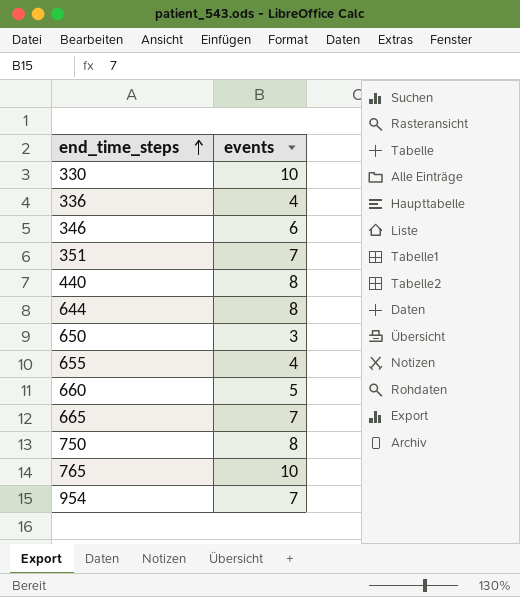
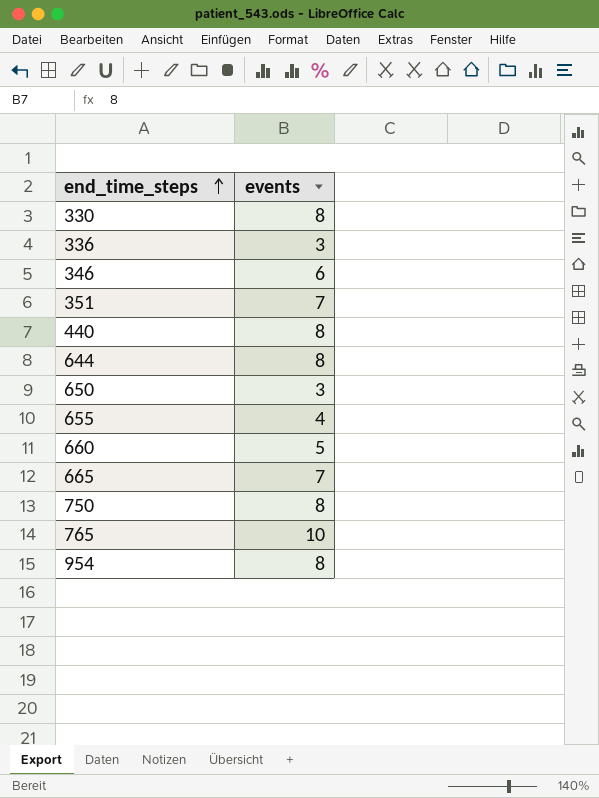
330 | events: 10 -> 8
336 | events: 4 -> 3
954 | events: 7 -> 8

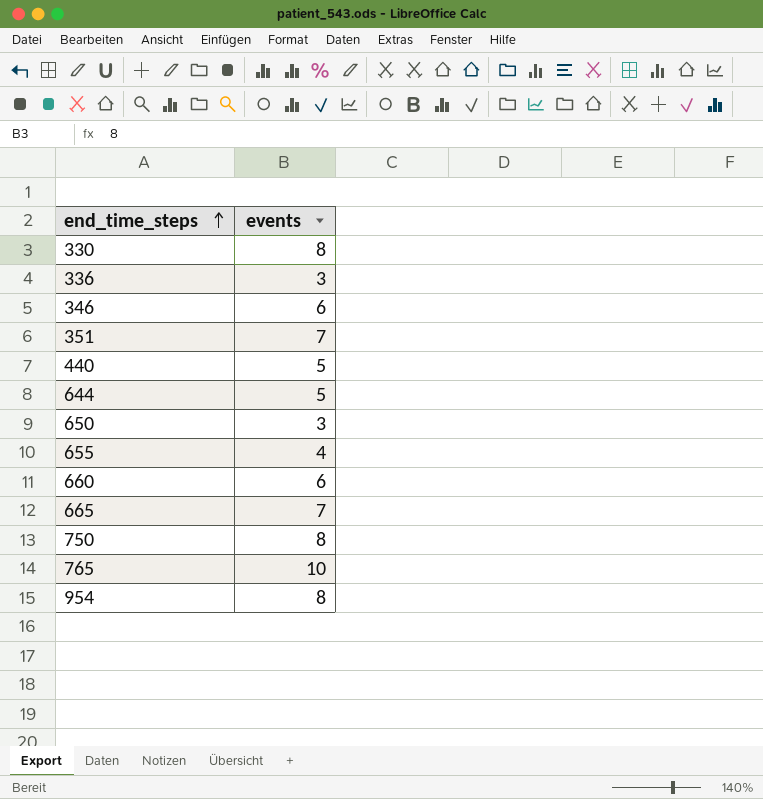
440 | events: 8 -> 5
644 | events: 8 -> 5
660 | events: 5 -> 6

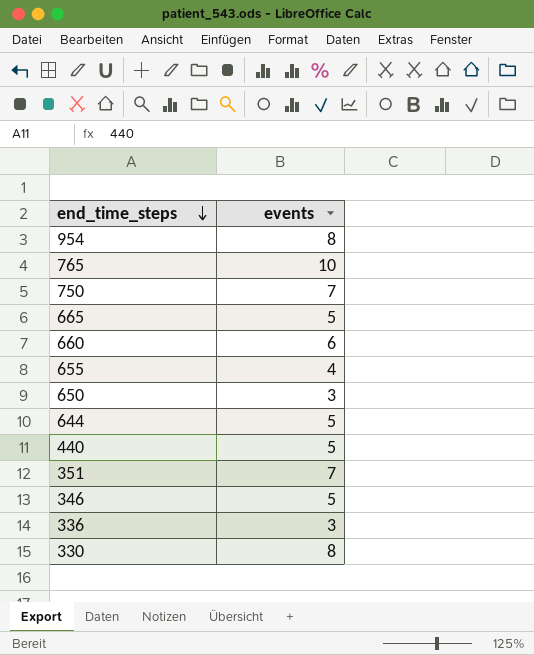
row order: end_time_steps ascending -> end_time_steps descending
750 | events: 8 -> 7
665 | events: 7 -> 5
346 | events: 6 -> 5

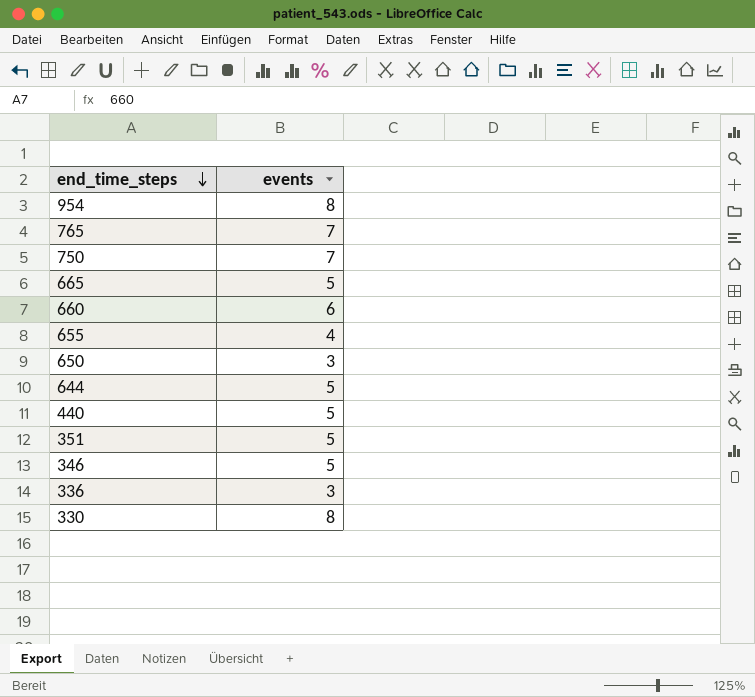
765 | events: 10 -> 7
351 | events: 7 -> 5

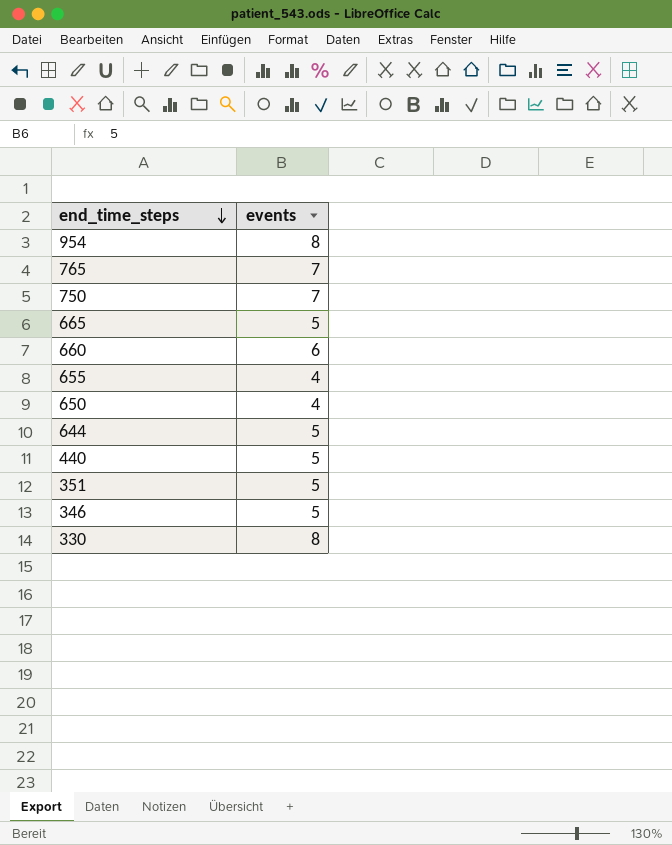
row 336: 3 -> none
650 | events: 3 -> 4

